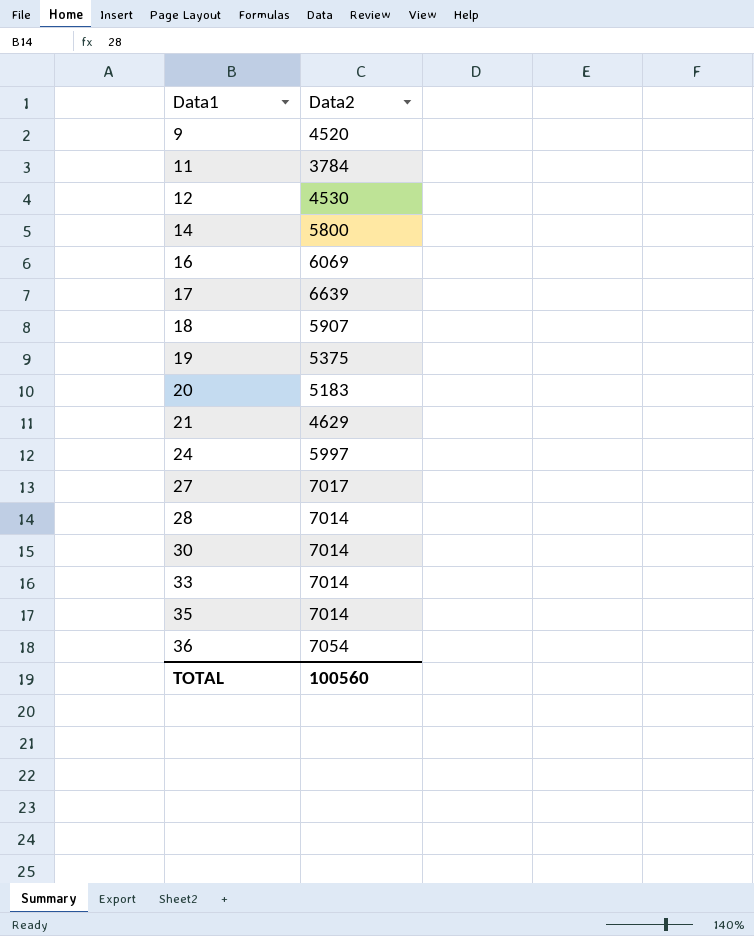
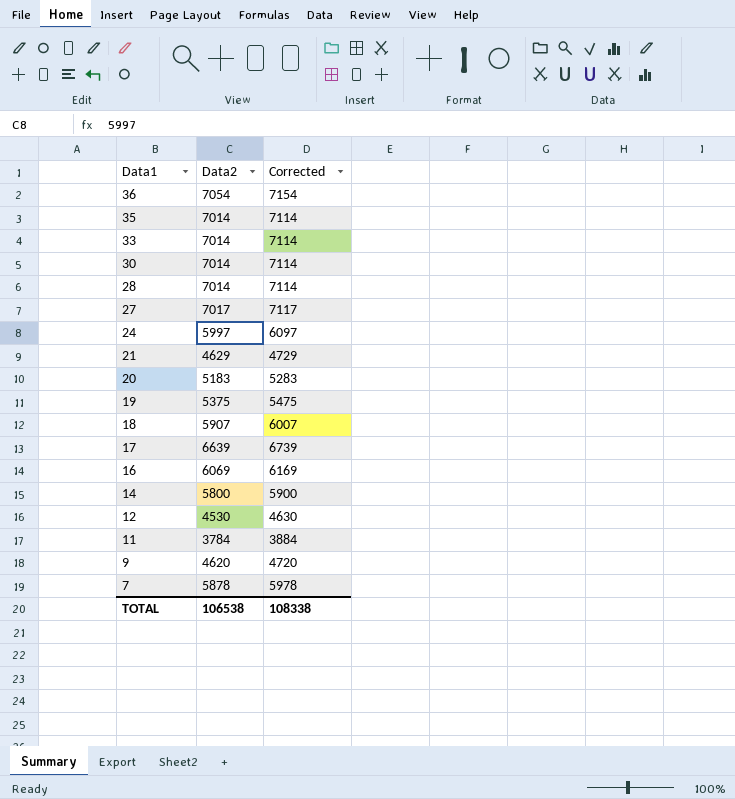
row order: Data1 ascending -> Data1 descending
column Corrected | formula: none -> [Data2] + 100
9 | Data2: 4520 -> 4620
row 7: none -> 5878 | 5978
TOTAL | Data2: 100560 -> 106538

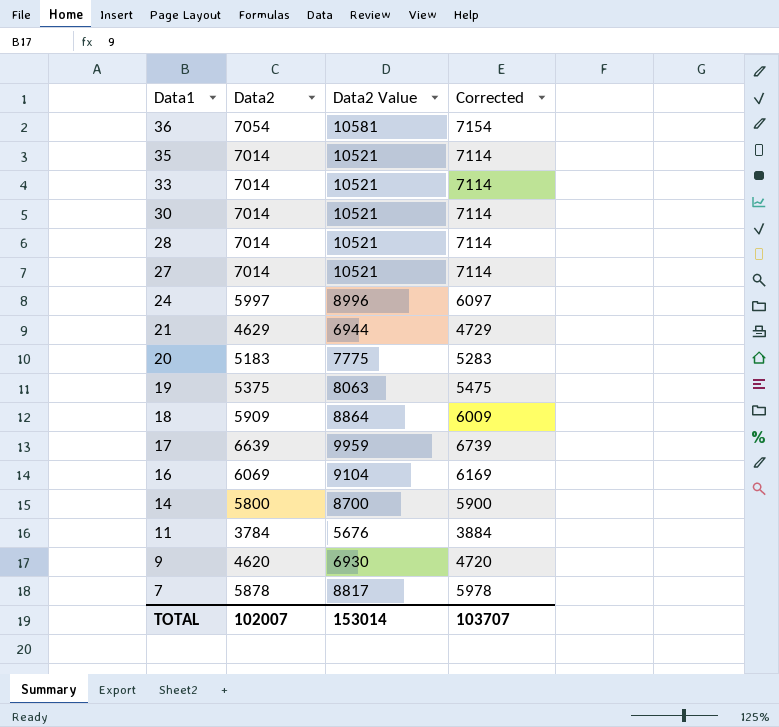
column Data2 Value | formula: none -> [Data2] * 1.5
row 12: 4530 | 4630 -> none
27 | Data2: 7017 -> 7014
27 | Corrected: 7117 -> 7114
18 | Data2: 5907 -> 5909
18 | Corrected: 6007 -> 6009
TOTAL | Data2: 106538 -> 102007
TOTAL | Corrected: 108338 -> 103707

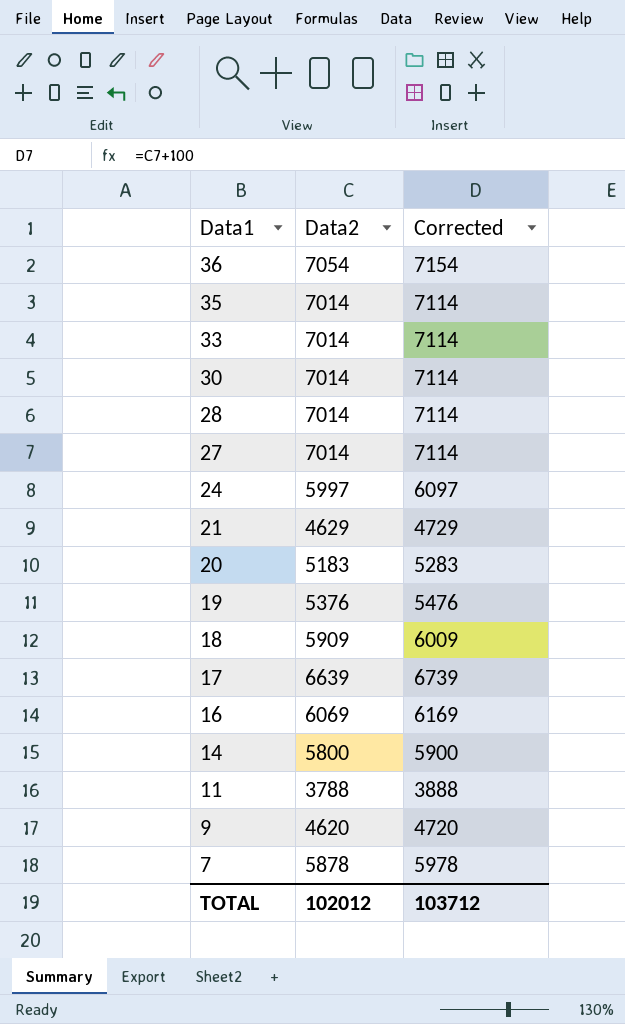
column Data2 Value | formula: [Data2] * 1.5 -> none
19 | Data2: 5375 -> 5376
19 | Corrected: 5475 -> 5476
11 | Data2: 3784 -> 3788
11 | Corrected: 3884 -> 3888
TOTAL | Data2: 102007 -> 102012
TOTAL | Corrected: 103707 -> 103712

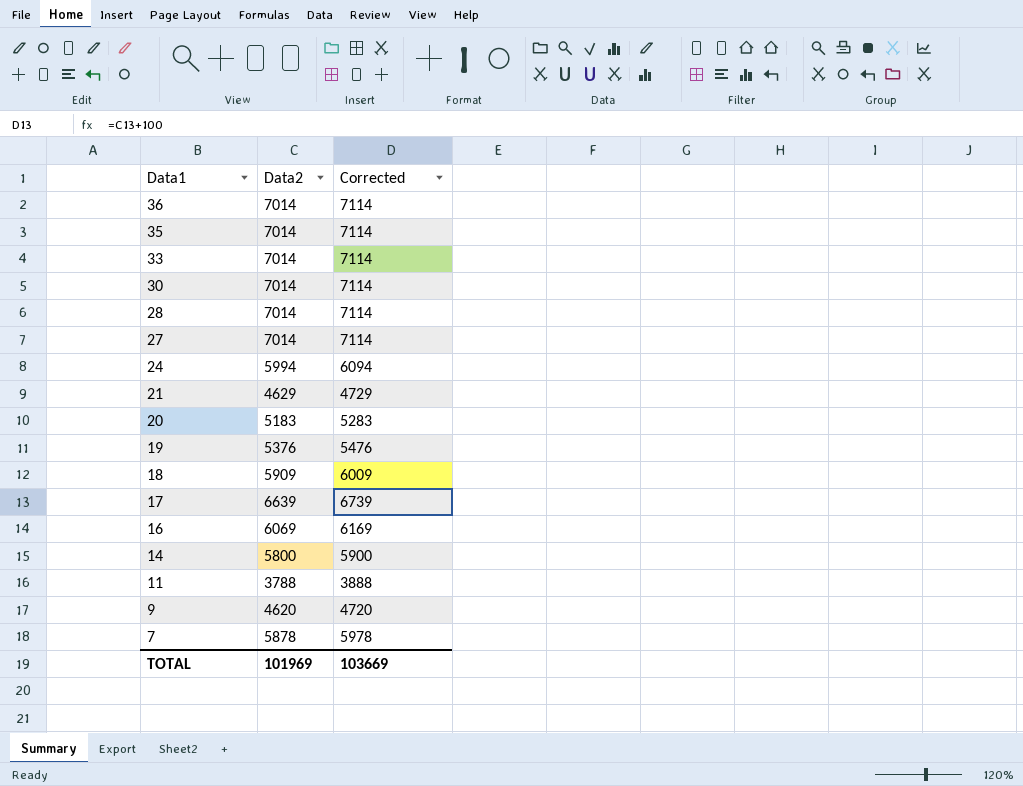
36 | Data2: 7054 -> 7014
36 | Corrected: 7154 -> 7114
24 | Data2: 5997 -> 5994
24 | Corrected: 6097 -> 6094
TOTAL | Data2: 102012 -> 101969
TOTAL | Corrected: 103712 -> 103669

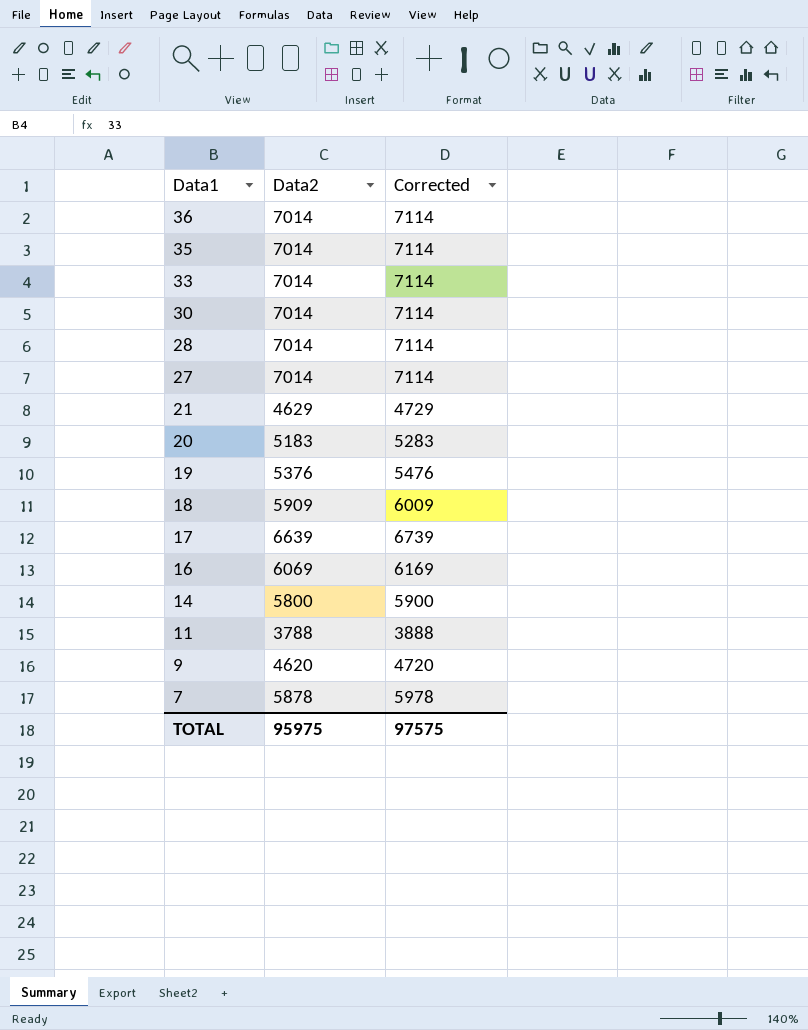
row 24: 5994 | 6094 -> none
TOTAL | Data2: 101969 -> 95975
TOTAL | Corrected: 103669 -> 97575

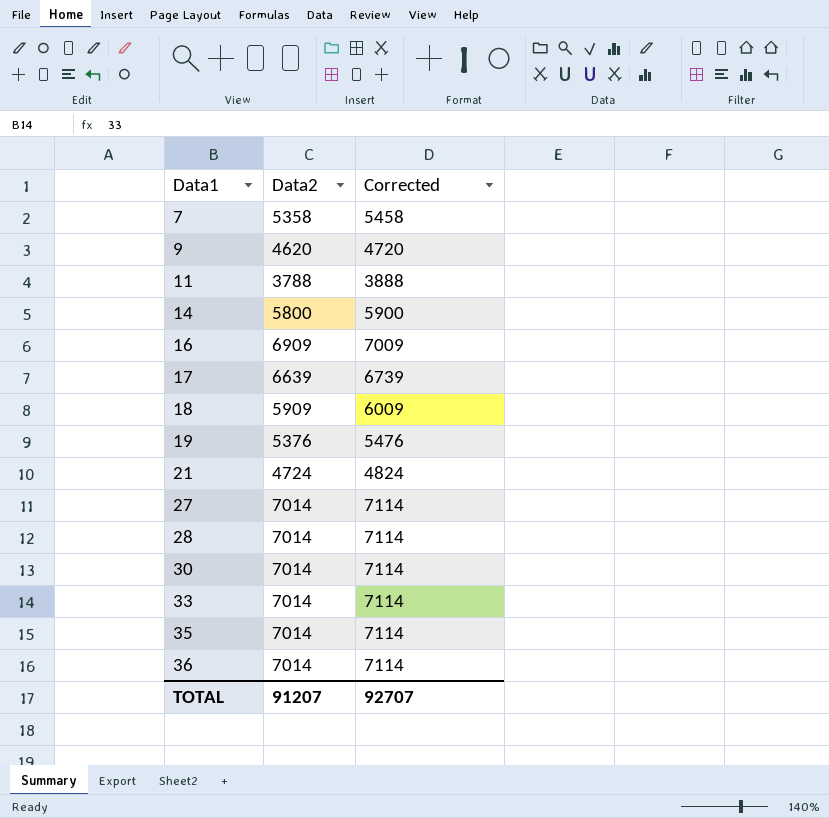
row order: Data1 descending -> Data1 ascending
row 20: 5183 | 5283 -> none
7 | Data2: 5878 -> 5358
7 | Corrected: 5978 -> 5458
16 | Data2: 6069 -> 6909
16 | Corrected: 6169 -> 7009
21 | Data2: 4629 -> 4724
21 | Corrected: 4729 -> 4824
TOTAL | Data2: 95975 -> 91207
TOTAL | Corrected: 97575 -> 92707

